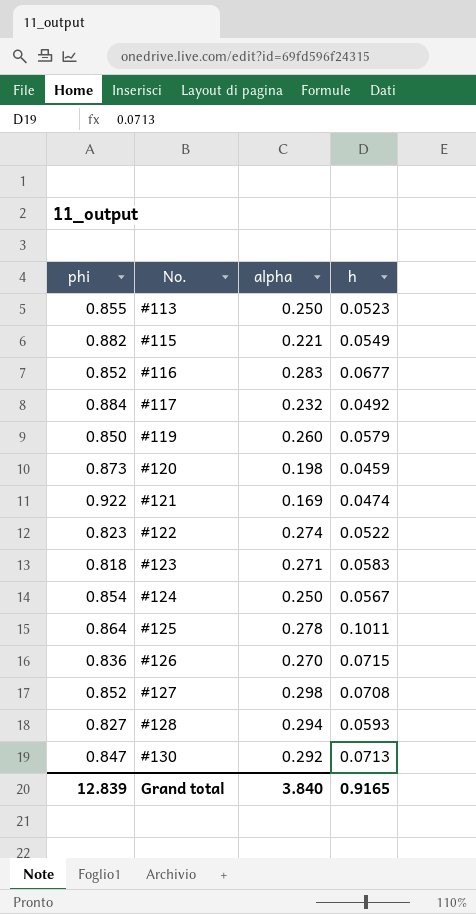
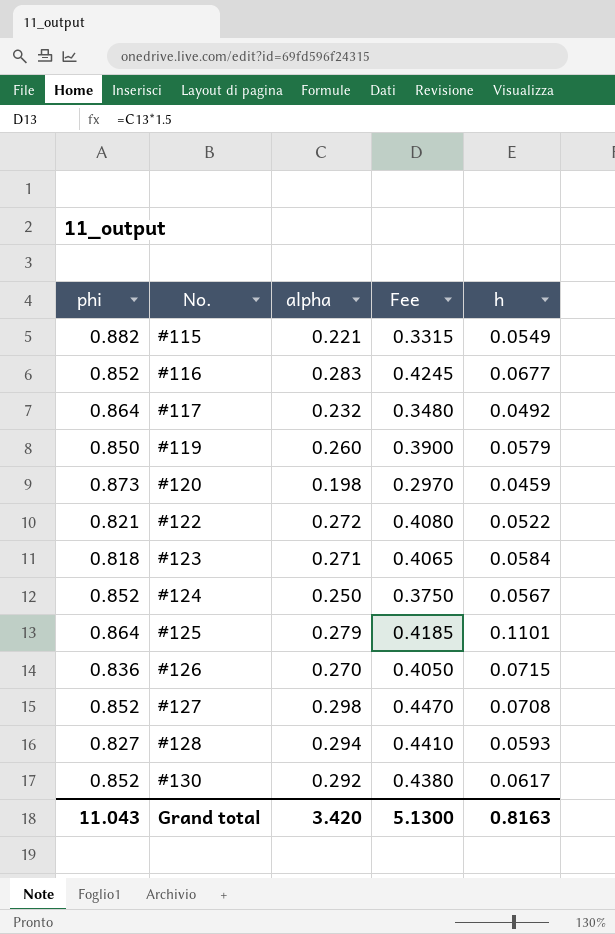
column Fee | formula: none -> [alpha] * 1.5
row #113: 0.855 | 0.250 | 0.0523 -> none
row #121: 0.922 | 0.169 | 0.0474 -> none
#117 | phi: 0.884 -> 0.864
#122 | phi: 0.823 -> 0.821
#122 | alpha: 0.274 -> 0.272
#123 | h: 0.0583 -> 0.0584
#124 | phi: 0.854 -> 0.852
#125 | alpha: 0.278 -> 0.279
#125 | h: 0.1011 -> 0.1101
#130 | phi: 0.847 -> 0.852
#130 | h: 0.0713 -> 0.0617
Grand total | phi: 12.839 -> 11.043
Grand total | alpha: 3.840 -> 3.420
Grand total | h: 0.9165 -> 0.8163

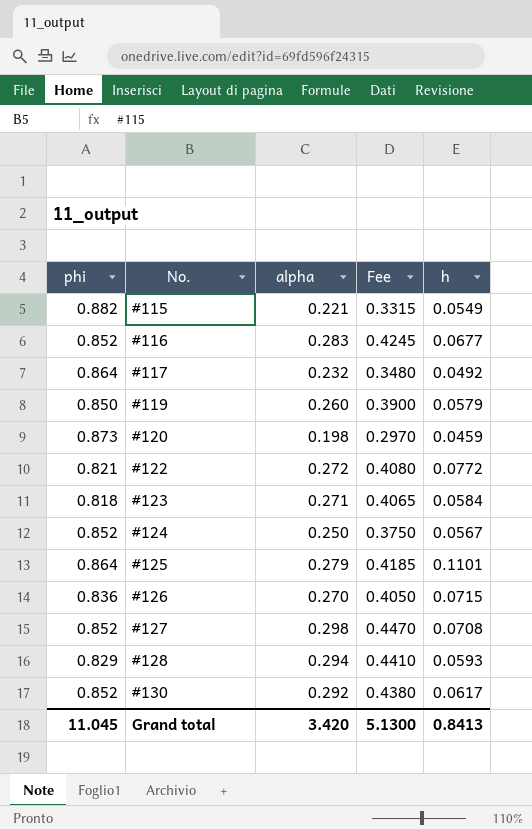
#122 | h: 0.0522 -> 0.0772
#128 | phi: 0.827 -> 0.829
Grand total | phi: 11.043 -> 11.045
Grand total | h: 0.8163 -> 0.8413

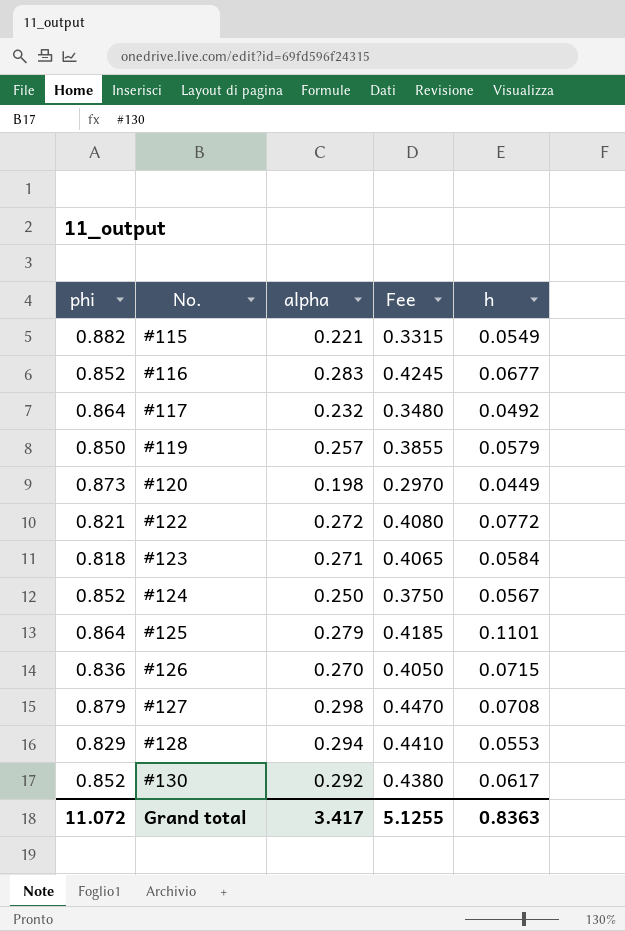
#119 | alpha: 0.260 -> 0.257
#119 | Fee: 0.3900 -> 0.3855
#120 | h: 0.0459 -> 0.0449
#127 | phi: 0.852 -> 0.879
#128 | h: 0.0593 -> 0.0553
Grand total | phi: 11.045 -> 11.072
Grand total | alpha: 3.420 -> 3.417
Grand total | Fee: 5.1300 -> 5.1255
Grand total | h: 0.8413 -> 0.8363

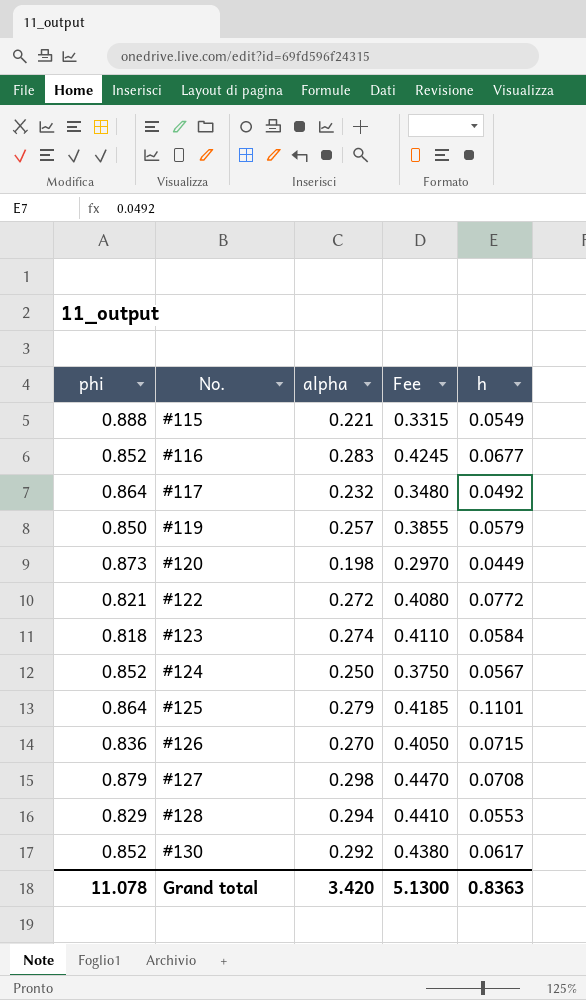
#115 | phi: 0.882 -> 0.888
#123 | alpha: 0.271 -> 0.274
#123 | Fee: 0.4065 -> 0.4110
Grand total | phi: 11.072 -> 11.078
Grand total | alpha: 3.417 -> 3.420
Grand total | Fee: 5.1255 -> 5.1300

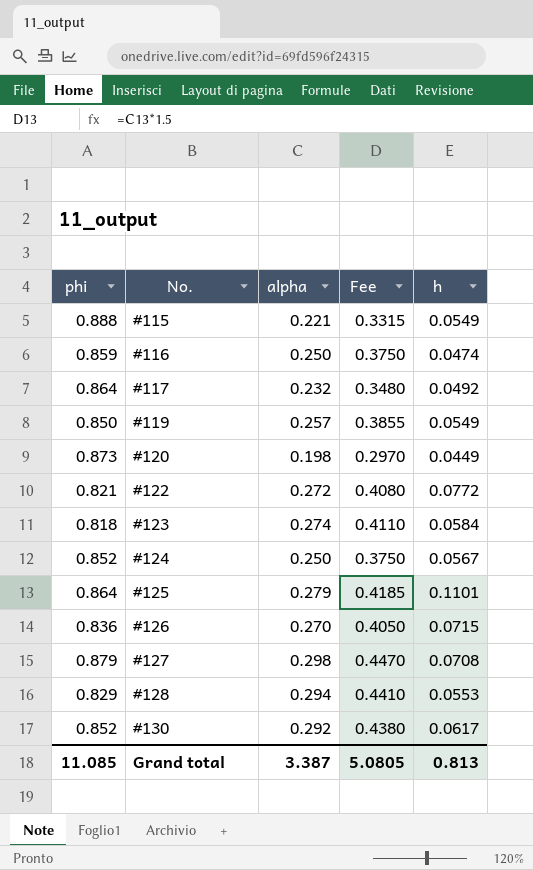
#116 | phi: 0.852 -> 0.859
#116 | alpha: 0.283 -> 0.250
#116 | Fee: 0.4245 -> 0.3750
#116 | h: 0.0677 -> 0.0474
#119 | h: 0.0579 -> 0.0549
Grand total | phi: 11.078 -> 11.085
Grand total | alpha: 3.420 -> 3.387
Grand total | Fee: 5.1300 -> 5.0805
Grand total | h: 0.8363 -> 0.813

